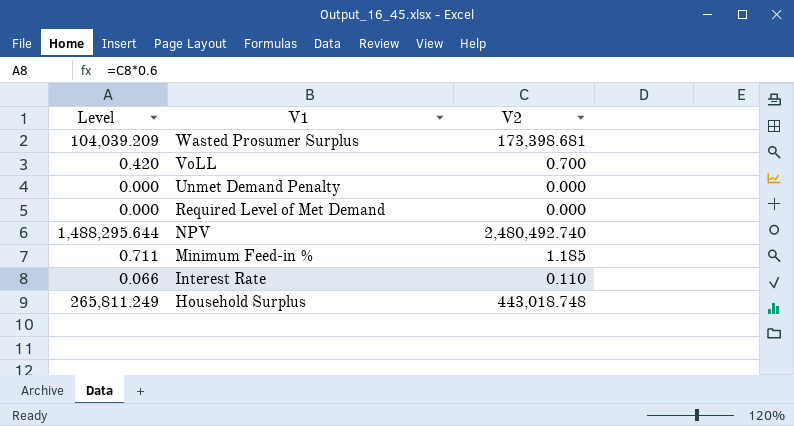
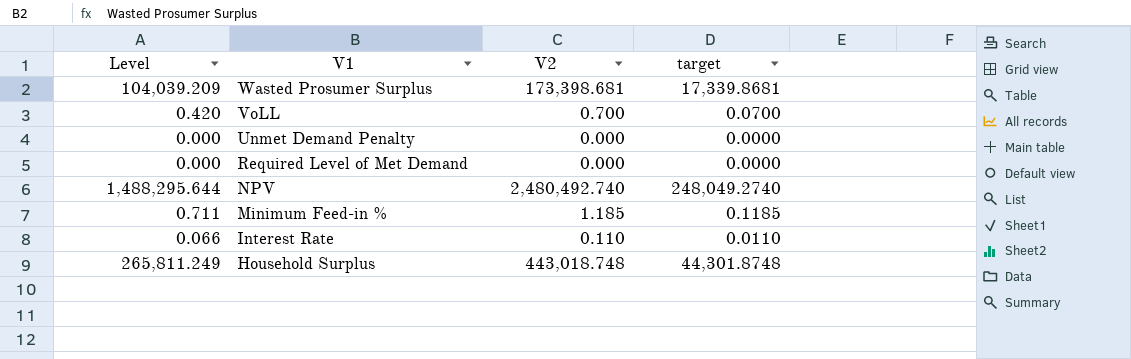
column target | formula: none -> [V2] * 0.1

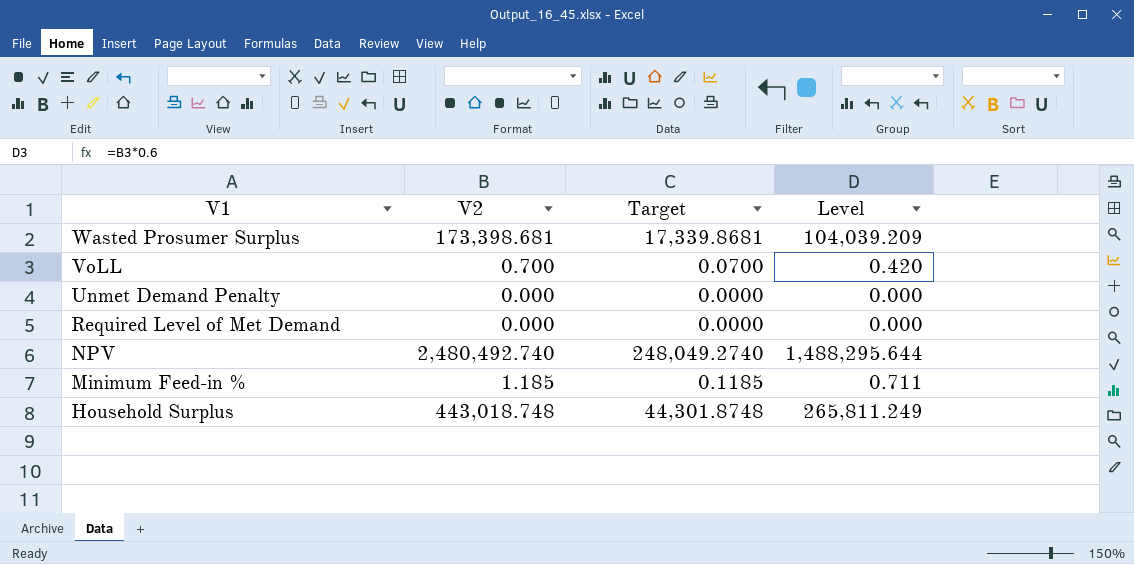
column name: target -> Target
column Level | position: 1 -> 4
row Interest Rate: 0.066 | 0.110 | 0.0110 -> none

